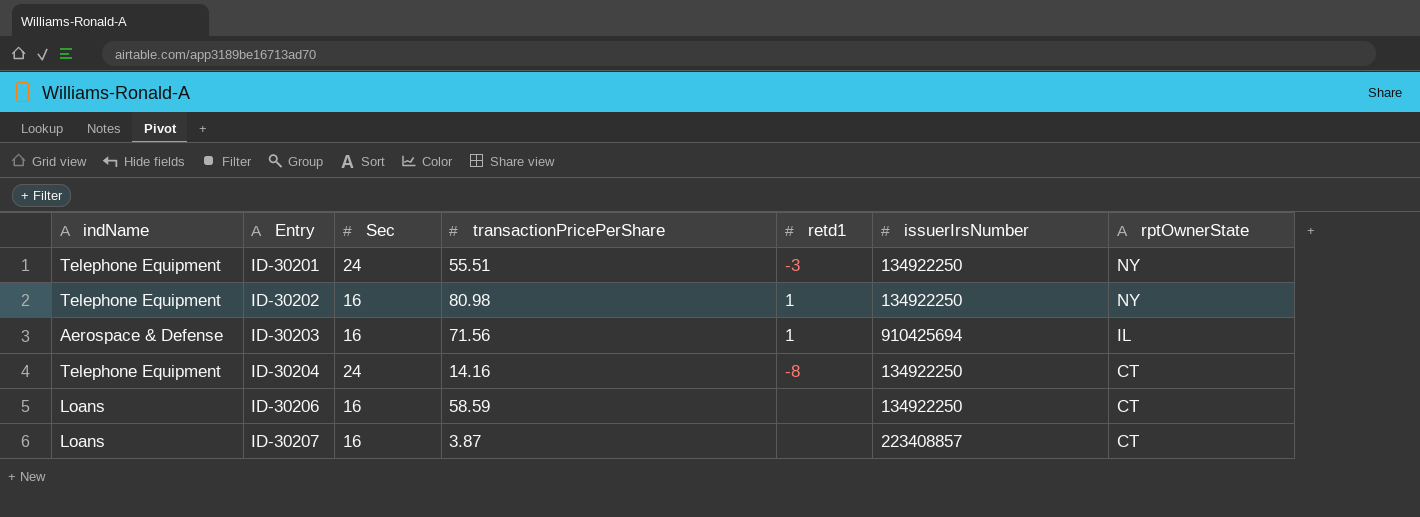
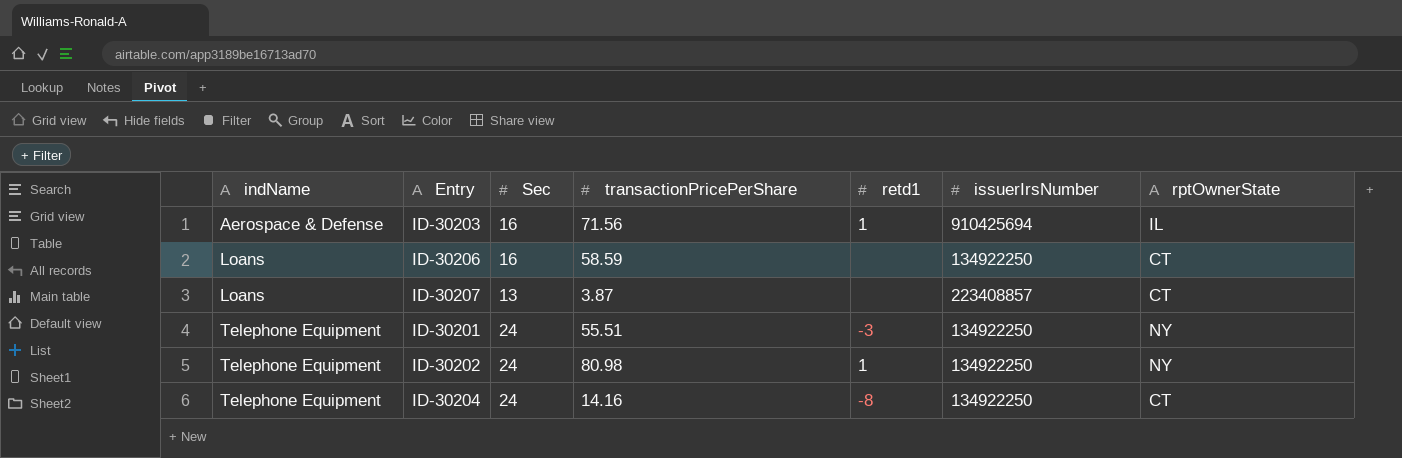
row order: Entry ascending -> indName ascending
ID-30207 | Sec: 16 -> 13
ID-30202 | Sec: 16 -> 24

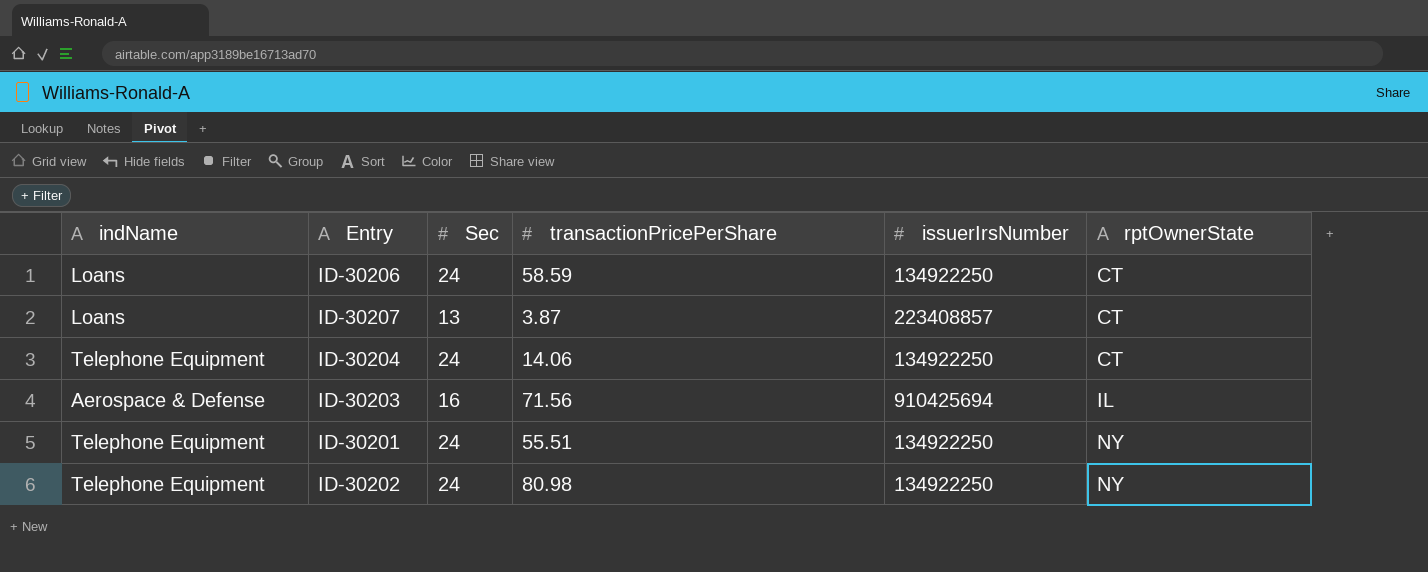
row order: indName ascending -> rptOwnerState ascending
column retd1 | position: 5 -> none
ID-30206 | Sec: 16 -> 24
ID-30204 | transactionPricePerShare: 14.16 -> 14.06

